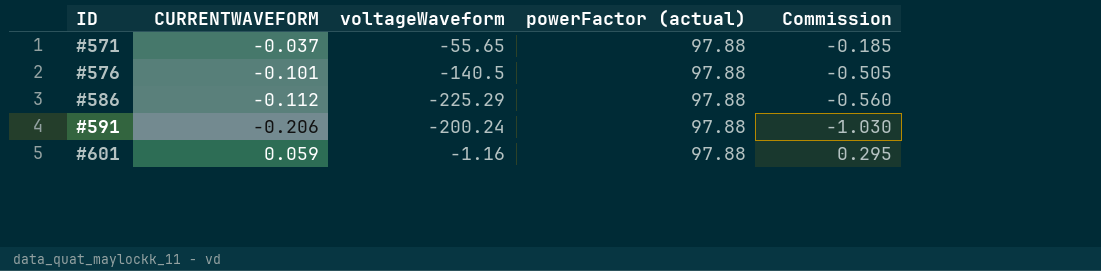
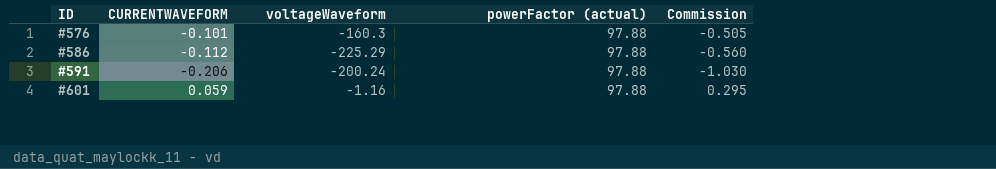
row #571: -0.037 | -55.65 | 97.88 | -0.185 -> none
#576 | voltageWaveform: -140.5 -> -160.3

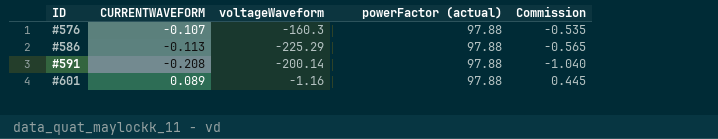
#576 | CURRENTWAVEFORM: -0.101 -> -0.107
#576 | Commission: -0.505 -> -0.535
#586 | CURRENTWAVEFORM: -0.112 -> -0.113
#586 | Commission: -0.560 -> -0.565
#591 | CURRENTWAVEFORM: -0.206 -> -0.208
#591 | voltageWaveform: -200.24 -> -200.14
#591 | Commission: -1.030 -> -1.040
#601 | CURRENTWAVEFORM: 0.059 -> 0.089
#601 | Commission: 0.295 -> 0.445

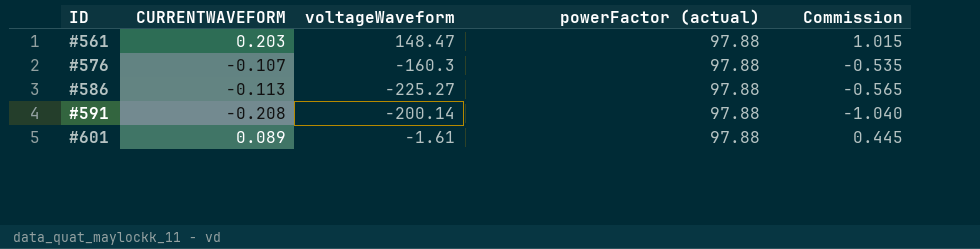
row #561: none -> 0.203 | 148.47 | 97.88 | 1.015
#586 | voltageWaveform: -225.29 -> -225.27
#601 | voltageWaveform: -1.16 -> -1.61

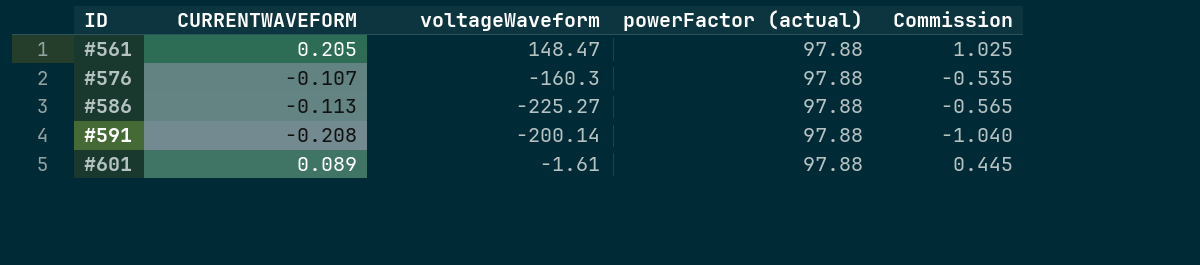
#561 | CURRENTWAVEFORM: 0.203 -> 0.205
#561 | Commission: 1.015 -> 1.025

